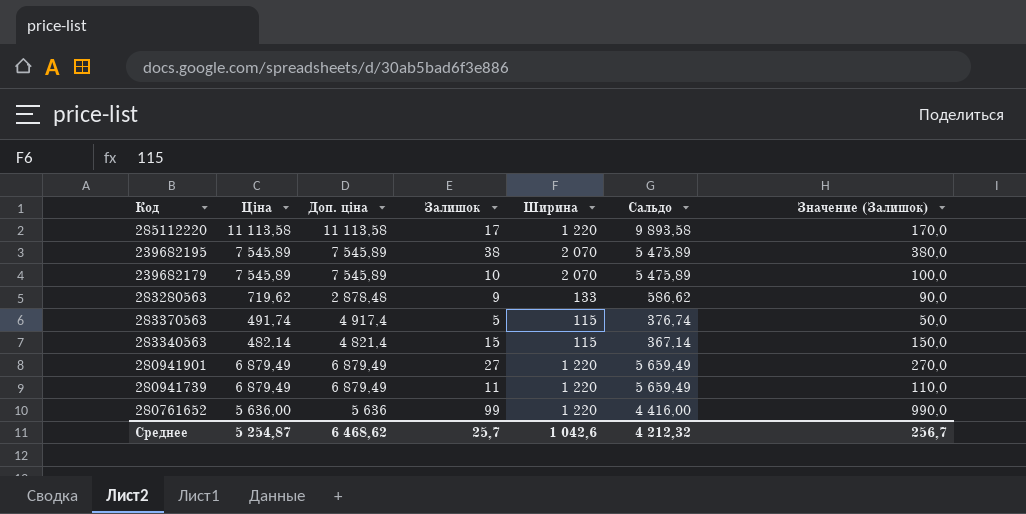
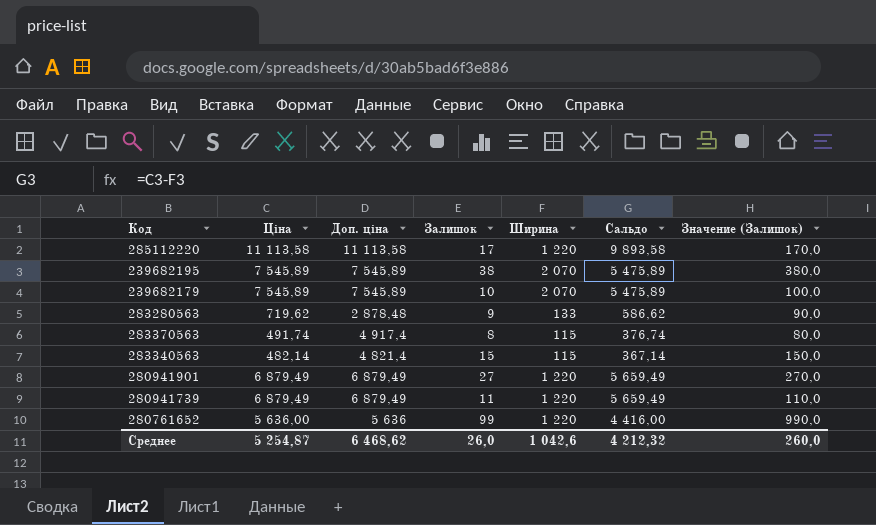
283370563 | Залишок: 5 -> 8
283370563 | Значение (Залишок): 50,0 -> 80,0
Среднее | Залишок: 25,7 -> 26,0
Среднее | Значение (Залишок): 256,7 -> 260,0

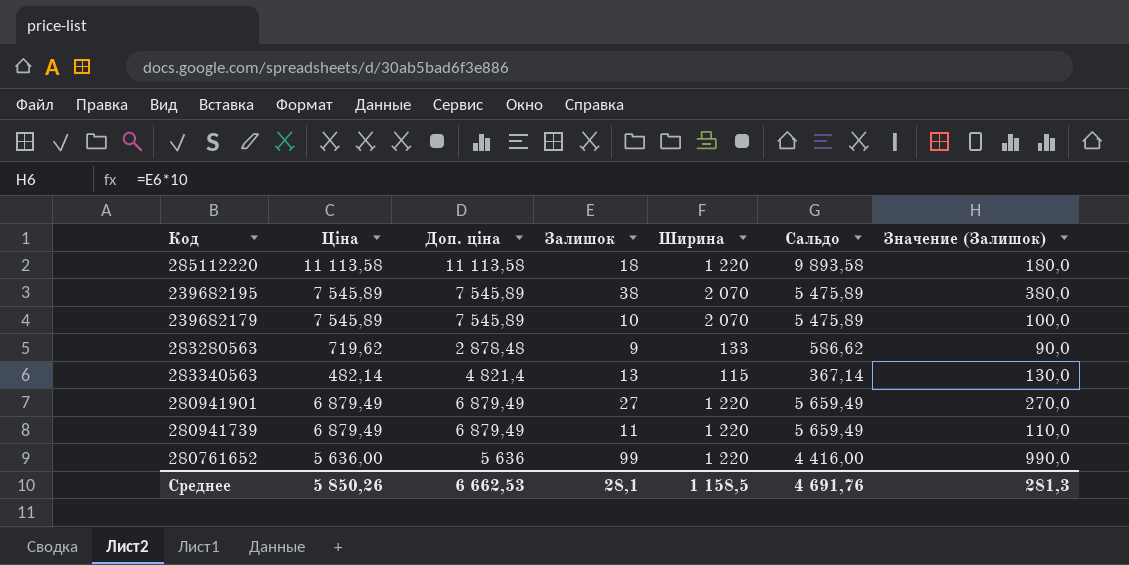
row 283370563: 491,74 | 4 917,4 | 8 | 115 | 376,74 | 80,0 -> none
285112220 | Залишок: 17 -> 18
285112220 | Значение (Залишок): 170,0 -> 180,0
283340563 | Залишок: 15 -> 13
283340563 | Значение (Залишок): 150,0 -> 130,0
Среднее | Ціна: 5 254,87 -> 5 850,26
Среднее | Доп. ціна: 6 468,62 -> 6 662,53
Среднее | Залишок: 26,0 -> 28,1
Среднее | Ширина: 1 042,6 -> 1 158,5
Среднее | Сальдо: 4 212,32 -> 4 691,76
Среднее | Значение (Залишок): 260,0 -> 281,3

